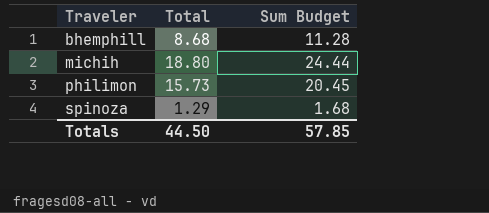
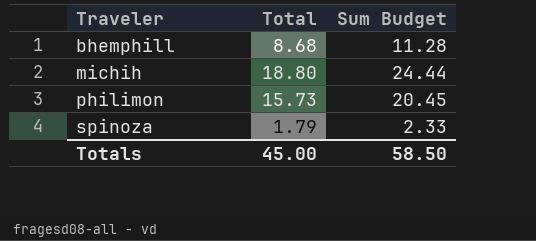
spinoza | Total: 1.29 -> 1.79
spinoza | Sum Budget: 1.68 -> 2.33
Totals | Total: 44.50 -> 45.00
Totals | Sum Budget: 57.85 -> 58.50

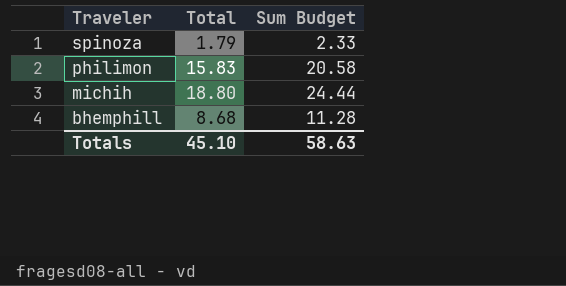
row order: Traveler ascending -> Traveler descending
philimon | Total: 15.73 -> 15.83
philimon | Sum Budget: 20.45 -> 20.58
Totals | Total: 45.00 -> 45.10
Totals | Sum Budget: 58.50 -> 58.63

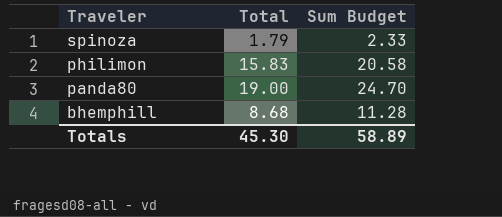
row michih: 18.80 | 24.44 -> none
row panda80: none -> 19.00 | 24.70
Totals | Total: 45.10 -> 45.30
Totals | Sum Budget: 58.63 -> 58.89

